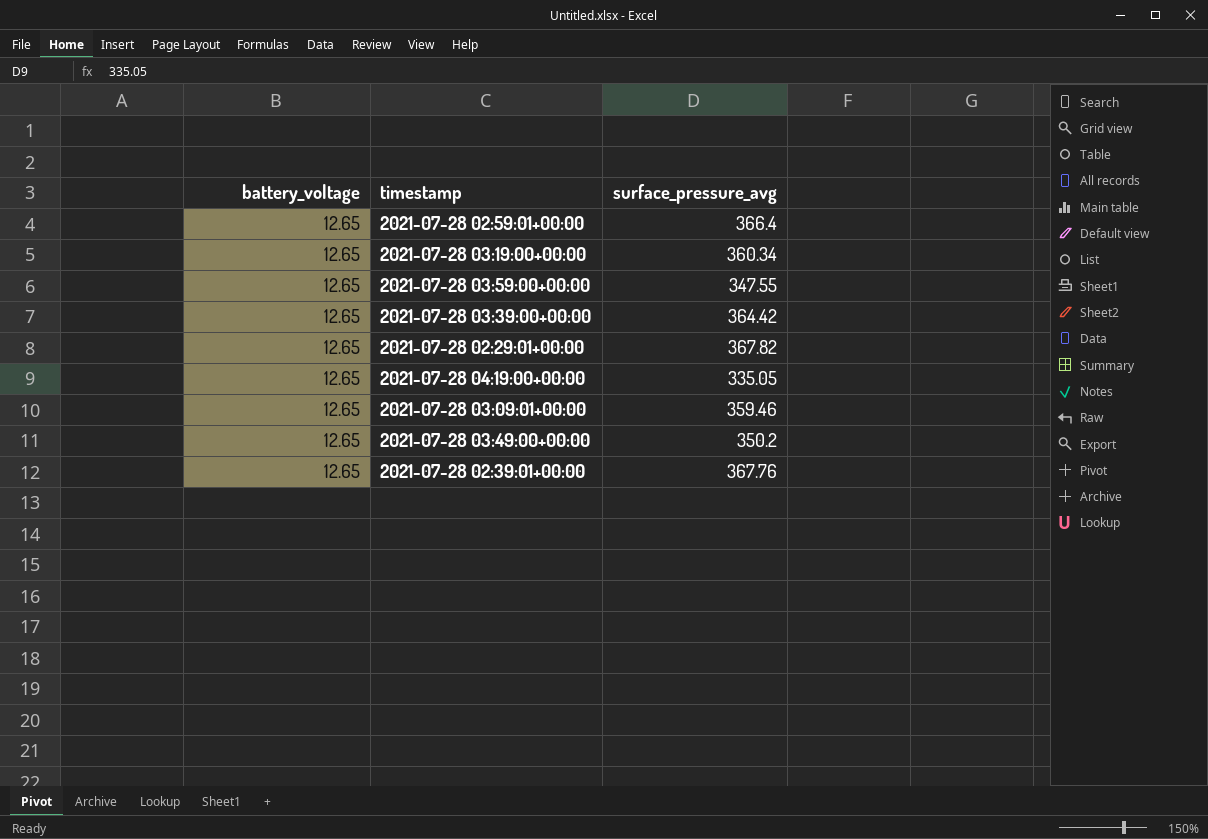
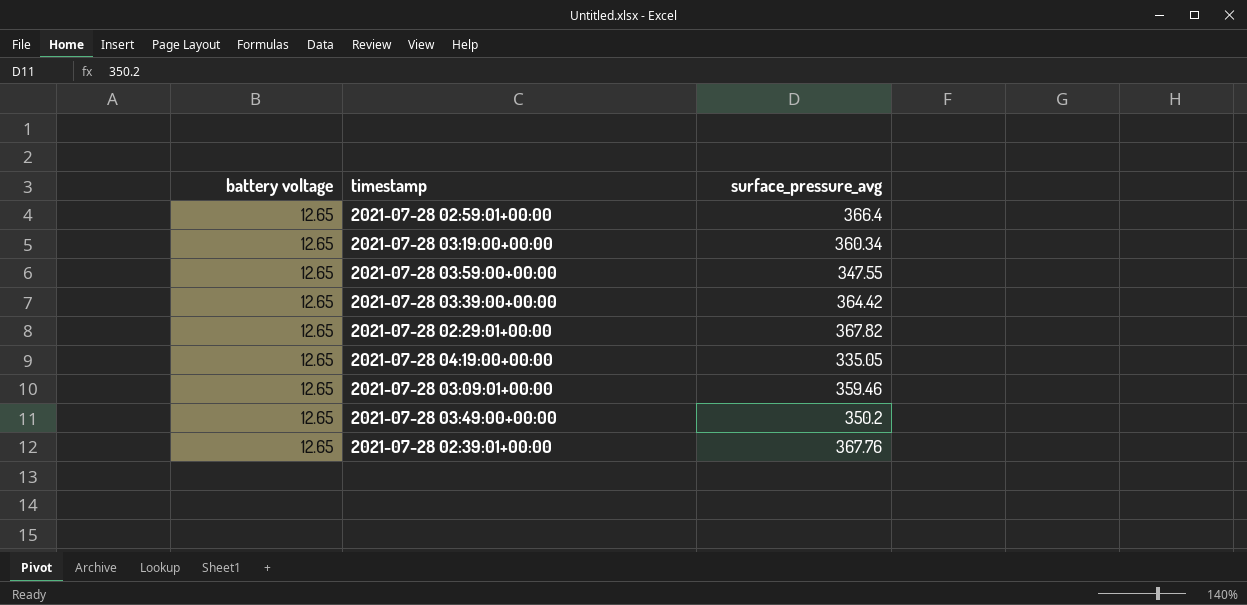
column name: battery_voltage -> battery voltage

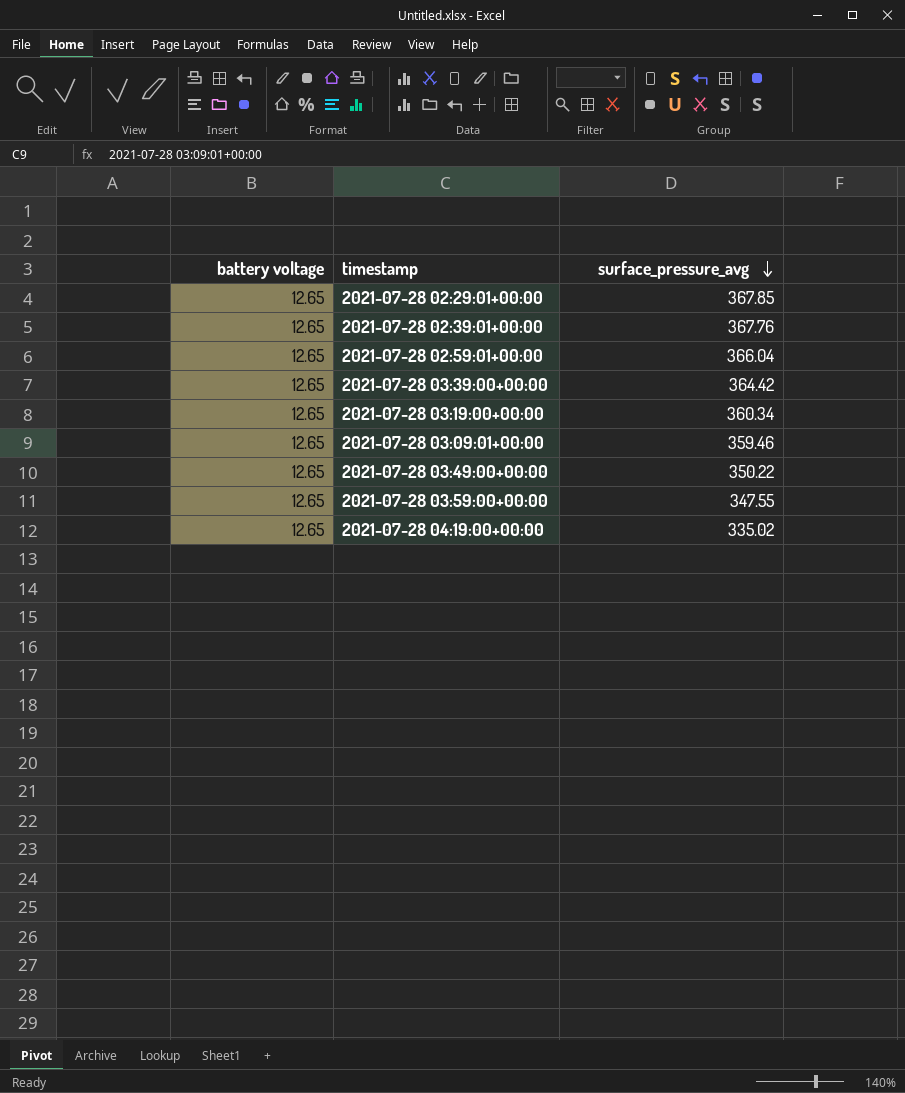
row order: none -> surface_pressure_avg descending
2021-07-28 02:29:01+00:00 | surface_pressure_avg: 367.82 -> 367.85
2021-07-28 02:59:01+00:00 | surface_pressure_avg: 366.4 -> 366.04
2021-07-28 03:49:00+00:00 | surface_pressure_avg: 350.2 -> 350.22
2021-07-28 04:19:00+00:00 | surface_pressure_avg: 335.05 -> 335.02

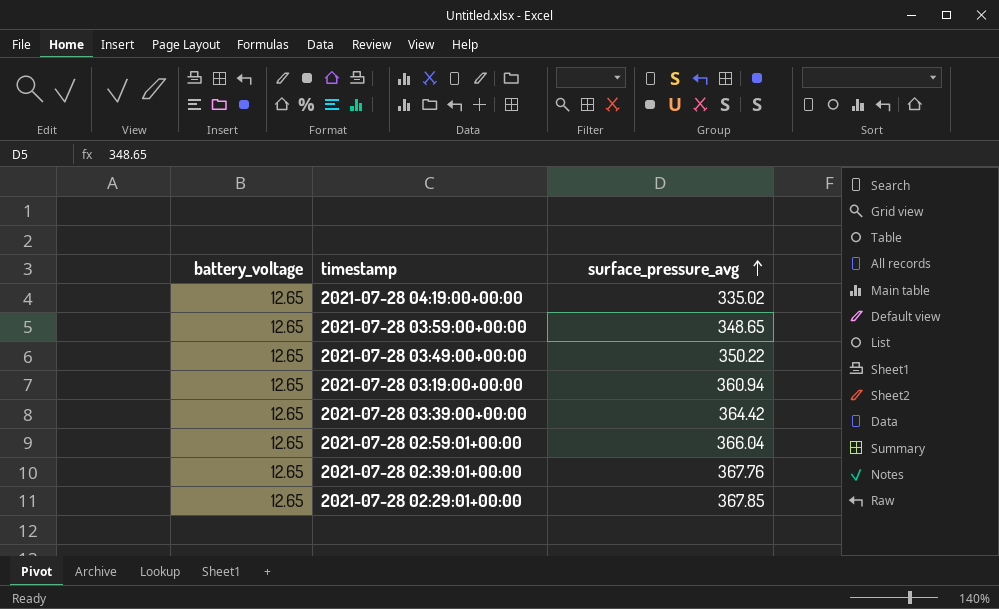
row order: surface_pressure_avg descending -> surface_pressure_avg ascending
column name: battery voltage -> battery_voltage
row 2021-07-28 03:09:01+00:00: 12.65 | 359.46 -> none
2021-07-28 03:59:00+00:00 | surface_pressure_avg: 347.55 -> 348.65
2021-07-28 03:19:00+00:00 | surface_pressure_avg: 360.34 -> 360.94

